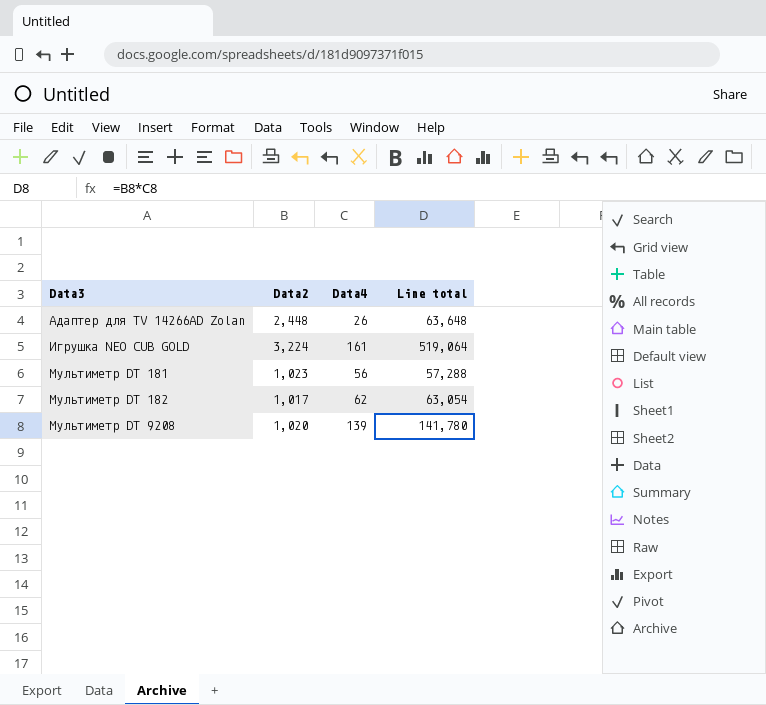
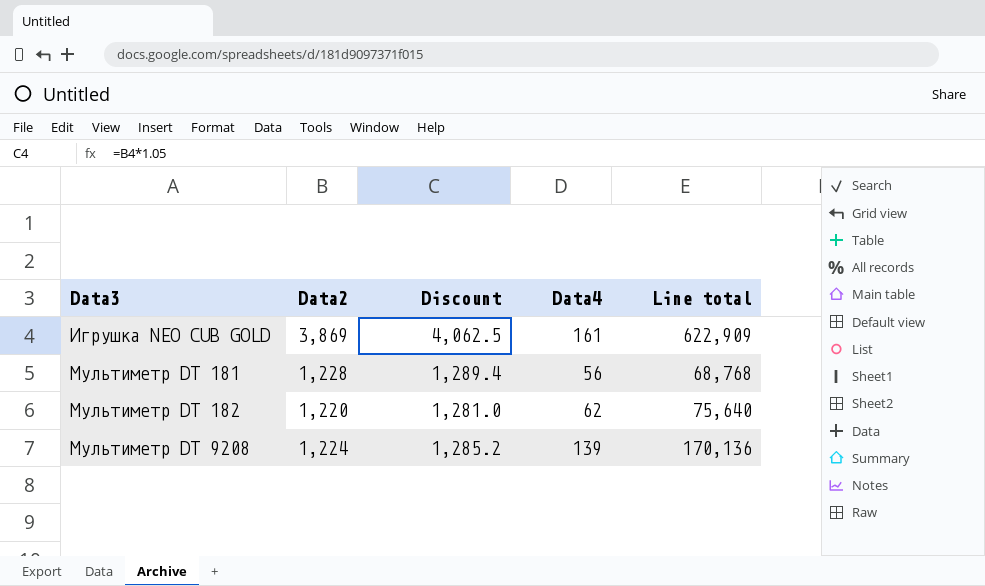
column Discount | formula: none -> [Data2] * 1.05
row Адаптер для TV 14266AD Zolan: 2,448 | 26 | 63,648 -> none
Игрушка NEO CUB GOLD | Data2: 3,224 -> 3,869
Игрушка NEO CUB GOLD | Line total: 519,064 -> 622,909
Мультиметр DT 181 | Data2: 1,023 -> 1,228
Мультиметр DT 181 | Line total: 57,288 -> 68,768
Мультиметр DT 182 | Data2: 1,017 -> 1,220
Мультиметр DT 182 | Line total: 63,054 -> 75,640
Мультиметр DT 9208 | Data2: 1,020 -> 1,224
Мультиметр DT 9208 | Line total: 141,780 -> 170,136

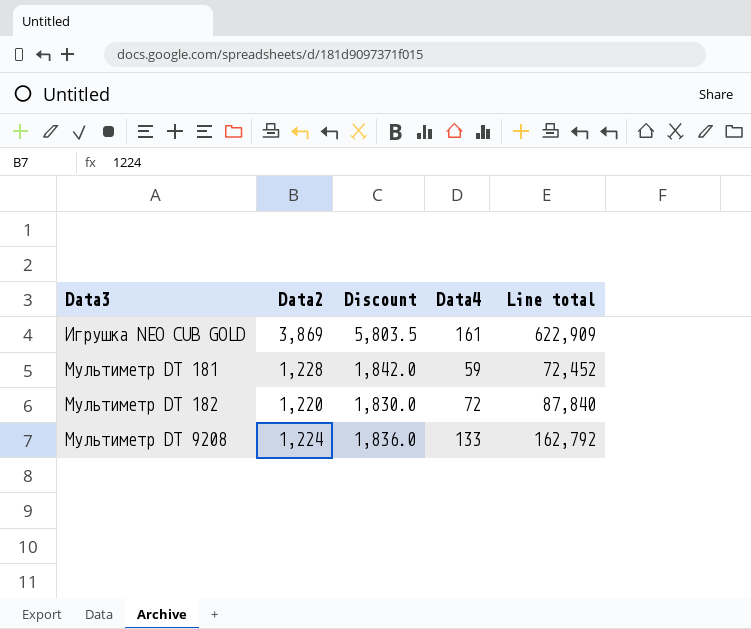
column Discount | formula: [Data2] * 1.05 -> [Data2] * 1.5
Мультиметр DT 181 | Data4: 56 -> 59
Мультиметр DT 181 | Line total: 68,768 -> 72,452
Мультиметр DT 182 | Data4: 62 -> 72
Мультиметр DT 182 | Line total: 75,640 -> 87,840
Мультиметр DT 9208 | Data4: 139 -> 133
Мультиметр DT 9208 | Line total: 170,136 -> 162,792

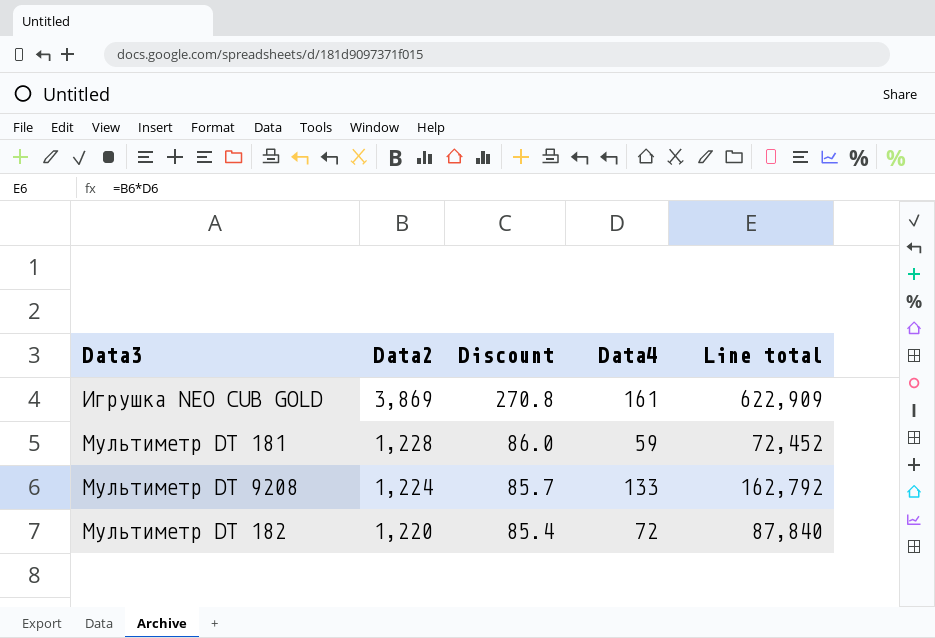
row order: Data3 ascending -> Data2 descending
column Discount | formula: [Data2] * 1.5 -> [Data2] * 0.07

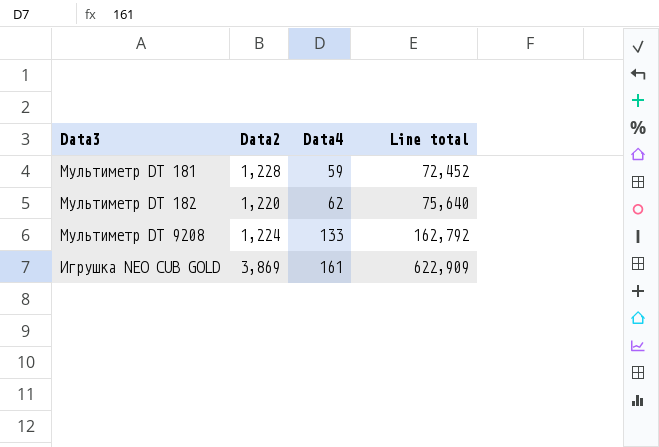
row order: Data2 descending -> Data4 ascending
column Discount | formula: [Data2] * 0.07 -> none
Мультиметр DT 182 | Data4: 72 -> 62
Мультиметр DT 182 | Line total: 87,840 -> 75,640

